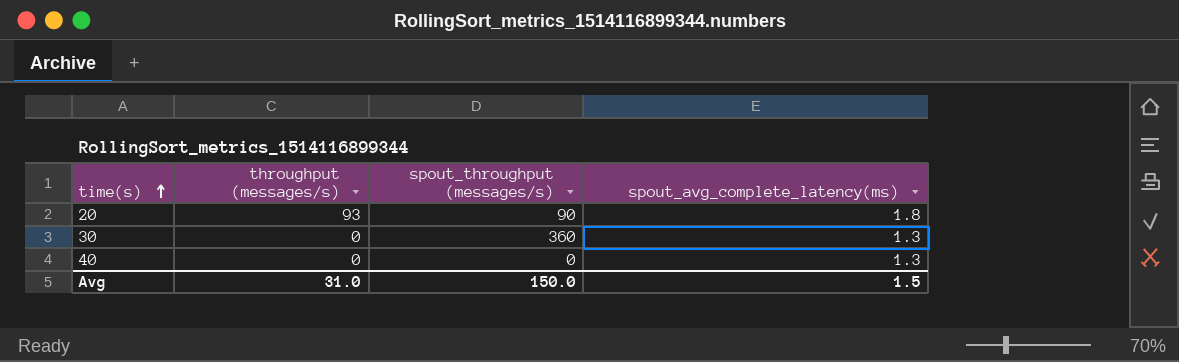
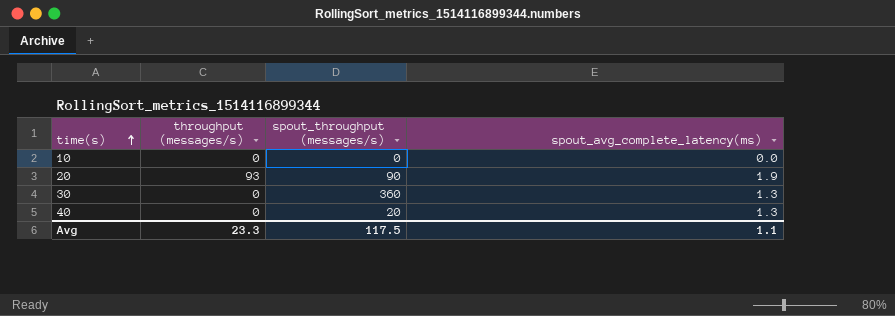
row 10: none -> 0 | 0 | 0.0
20 | spout_avg_complete_latency(ms): 1.8 -> 1.9
40 | spout_throughput (messages/s): 0 -> 20
Avg | throughput (messages/s): 31.0 -> 23.3
Avg | spout_throughput (messages/s): 150.0 -> 117.5
Avg | spout_avg_complete_latency(ms): 1.5 -> 1.1

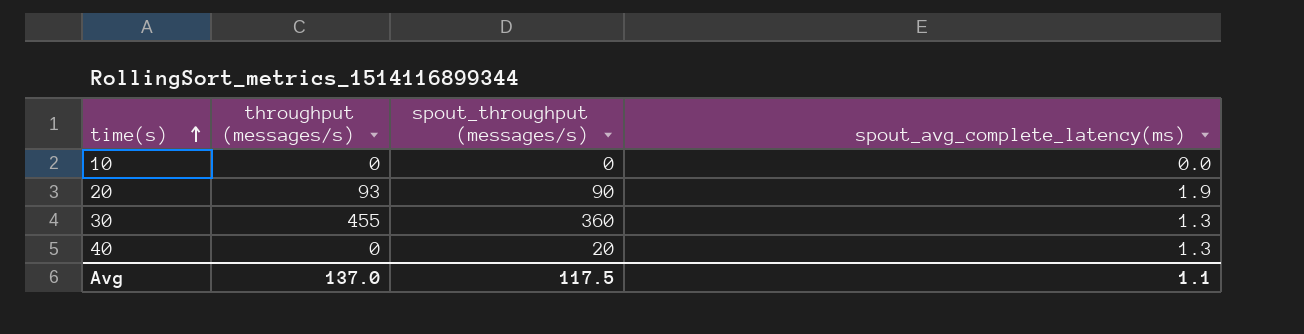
30 | throughput (messages/s): 0 -> 455
Avg | throughput (messages/s): 23.3 -> 137.0

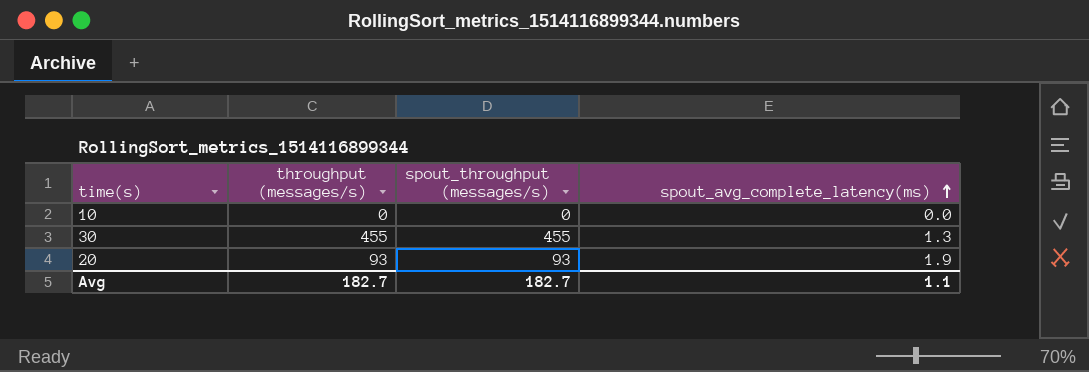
row order: time(s) ascending -> spout_avg_complete_latency(ms) ascending
row 40: 0 | 20 | 1.3 -> none
30 | spout_throughput (messages/s): 360 -> 455
20 | spout_throughput (messages/s): 90 -> 93
Avg | throughput (messages/s): 137.0 -> 182.7
Avg | spout_throughput (messages/s): 117.5 -> 182.7

